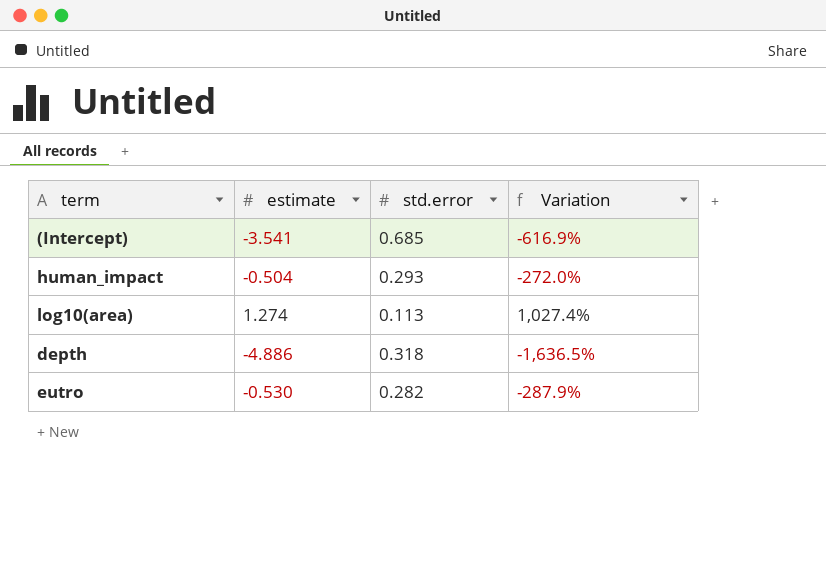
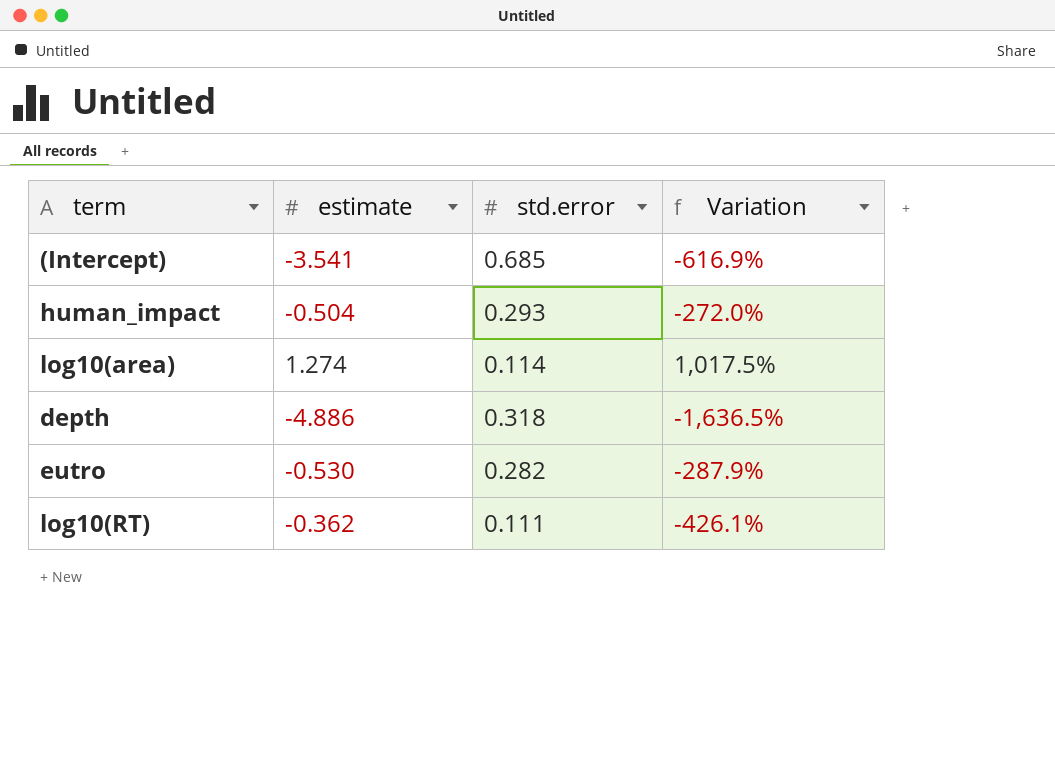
log10(area) | std.error: 0.113 -> 0.114
log10(area) | Variation: 1,027.4% -> 1,017.5%
row log10(RT): none -> -0.362 | 0.111 | -426.1%

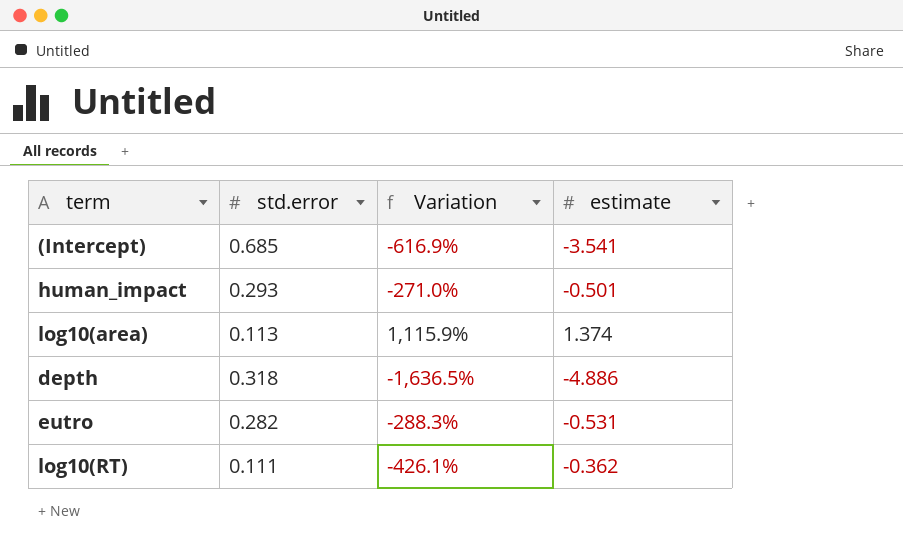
column estimate | position: 2 -> 4
human_impact | Variation: -272.0% -> -271.0%
human_impact | estimate: -0.504 -> -0.501
log10(area) | std.error: 0.114 -> 0.113
log10(area) | Variation: 1,017.5% -> 1,115.9%
log10(area) | estimate: 1.274 -> 1.374
eutro | Variation: -287.9% -> -288.3%
eutro | estimate: -0.530 -> -0.531

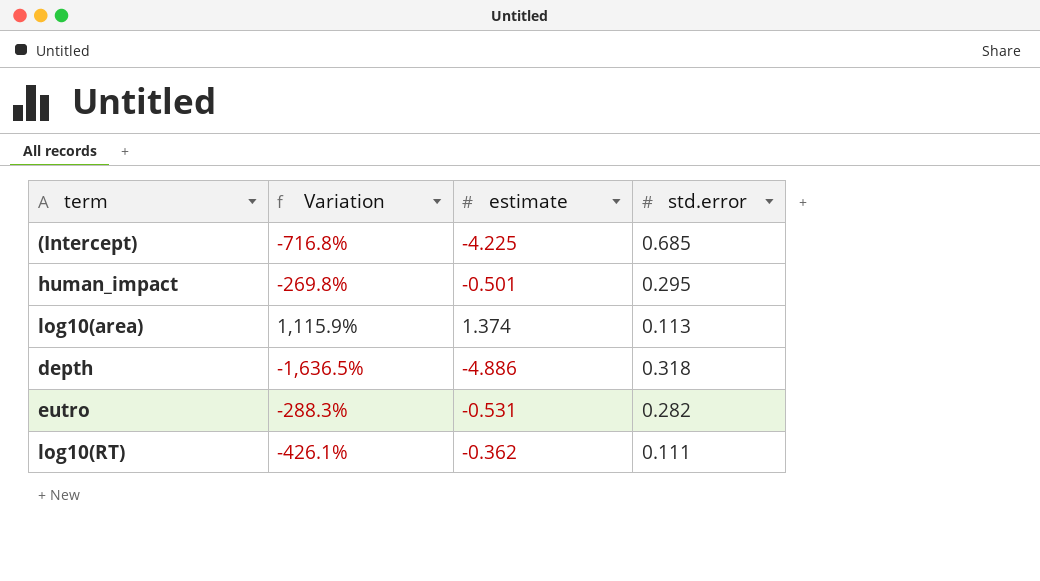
column std.error | position: 2 -> 4
(Intercept) | Variation: -616.9% -> -716.8%
(Intercept) | estimate: -3.541 -> -4.225
human_impact | Variation: -271.0% -> -269.8%
human_impact | std.error: 0.293 -> 0.295

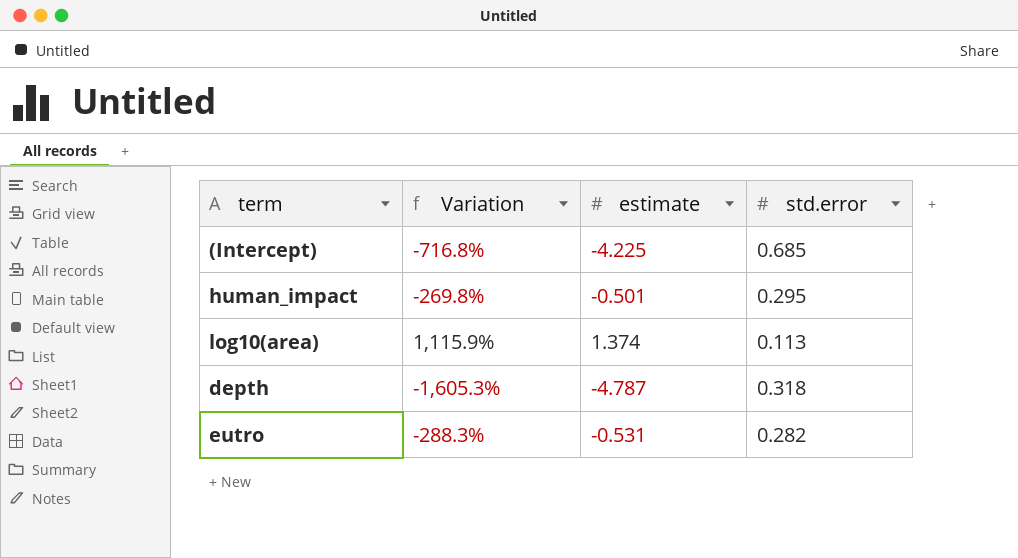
row log10(RT): -426.1% | -0.362 | 0.111 -> none
depth | Variation: -1,636.5% -> -1,605.3%
depth | estimate: -4.886 -> -4.787

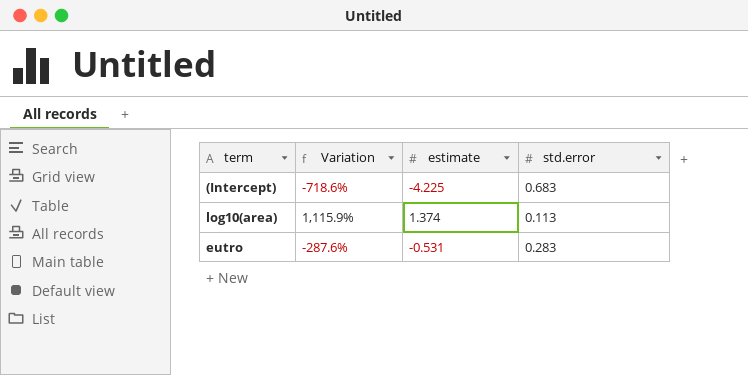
row human_impact: -269.8% | -0.501 | 0.295 -> none
row depth: -1,605.3% | -4.787 | 0.318 -> none
(Intercept) | Variation: -716.8% -> -718.6%
(Intercept) | std.error: 0.685 -> 0.683
eutro | Variation: -288.3% -> -287.6%
eutro | std.error: 0.282 -> 0.283

